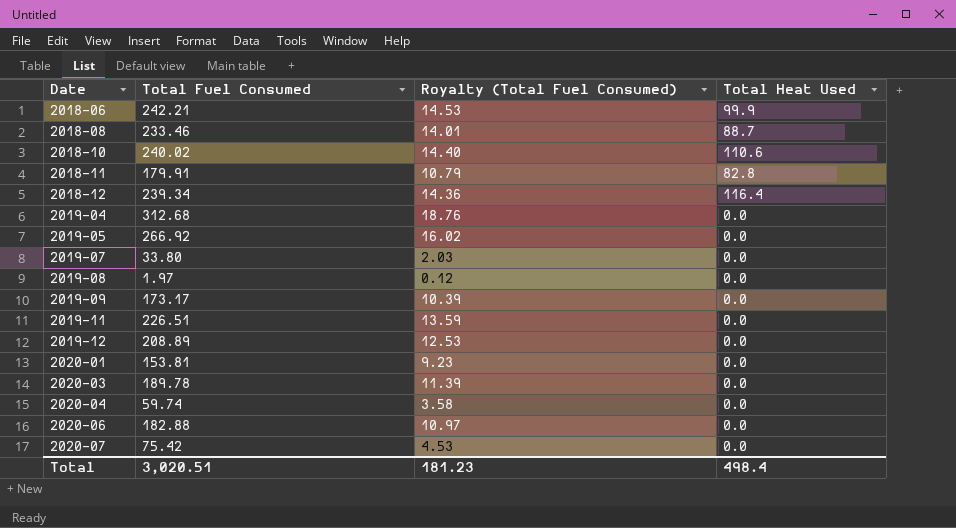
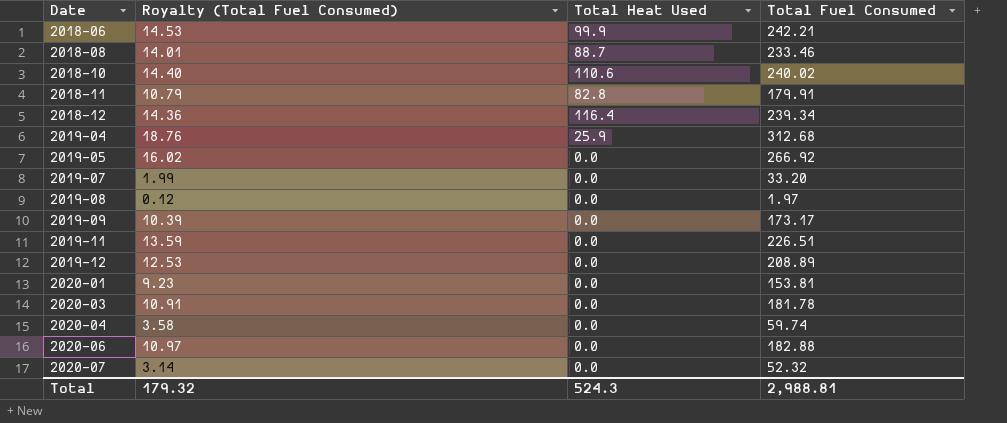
column Total Fuel Consumed | position: 2 -> 4
2019-04 | Total Heat Used: 0.0 -> 25.9
2019-07 | Royalty (Total Fuel Consumed): 2.03 -> 1.99
2019-07 | Total Fuel Consumed: 33.80 -> 33.20
2020-03 | Royalty (Total Fuel Consumed): 11.39 -> 10.91
2020-03 | Total Fuel Consumed: 189.78 -> 181.78
2020-07 | Royalty (Total Fuel Consumed): 4.53 -> 3.14
2020-07 | Total Fuel Consumed: 75.42 -> 52.32
Total | Royalty (Total Fuel Consumed): 181.23 -> 179.32
Total | Total Heat Used: 498.4 -> 524.3
Total | Total Fuel Consumed: 3,020.51 -> 2,988.81

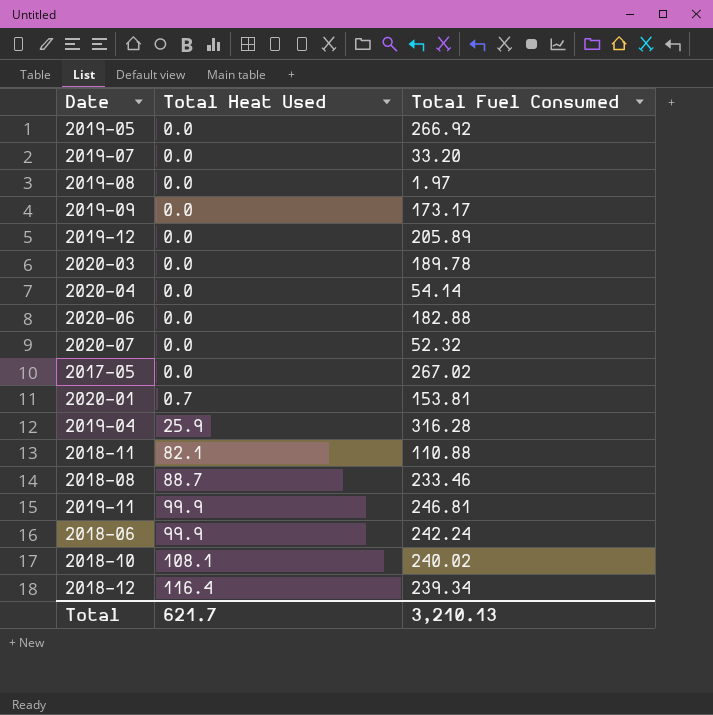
row order: Date ascending -> Total Heat Used ascending
column Royalty (Total Fuel Consumed) | formula: [Total Fuel Consumed] * 0.06 -> none
2019-12 | Total Fuel Consumed: 208.89 -> 205.89
2020-03 | Total Fuel Consumed: 181.78 -> 189.78
2020-04 | Total Fuel Consumed: 59.74 -> 54.14
row 2017-05: none -> 0.0 | 267.02
2020-01 | Total Heat Used: 0.0 -> 0.7
2019-04 | Total Fuel Consumed: 312.68 -> 316.28
2018-11 | Total Heat Used: 82.8 -> 82.1
2018-11 | Total Fuel Consumed: 179.91 -> 110.88
2019-11 | Total Heat Used: 0.0 -> 99.9
2019-11 | Total Fuel Consumed: 226.51 -> 246.81
2018-06 | Total Fuel Consumed: 242.21 -> 242.24
2018-10 | Total Heat Used: 110.6 -> 108.1
Total | Total Heat Used: 524.3 -> 621.7
Total | Total Fuel Consumed: 2,988.81 -> 3,210.13

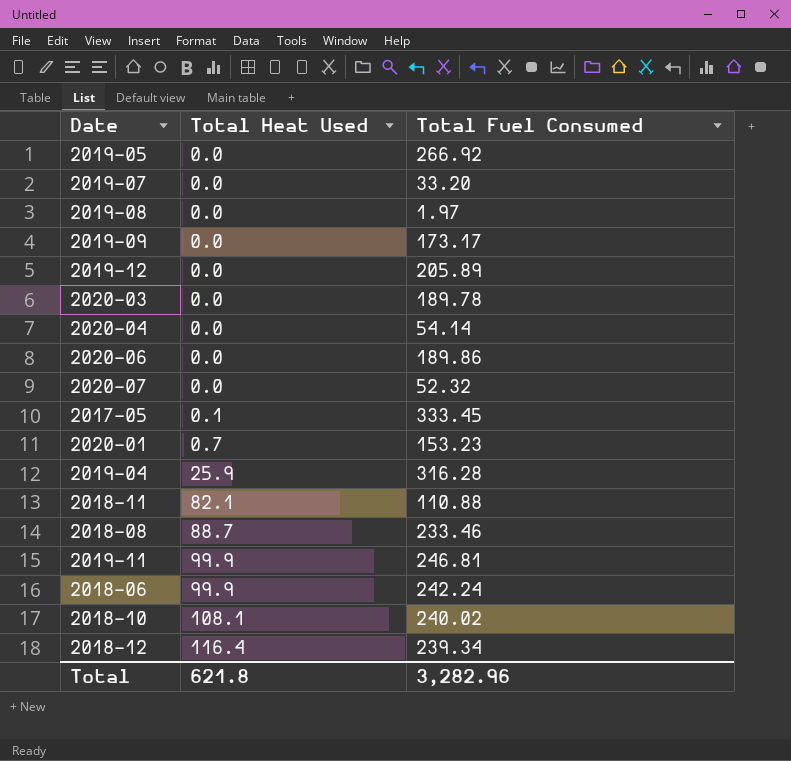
2020-06 | Total Fuel Consumed: 182.88 -> 189.86
2017-05 | Total Heat Used: 0.0 -> 0.1
2017-05 | Total Fuel Consumed: 267.02 -> 333.45
2020-01 | Total Fuel Consumed: 153.81 -> 153.23
Total | Total Heat Used: 621.7 -> 621.8
Total | Total Fuel Consumed: 3,210.13 -> 3,282.96

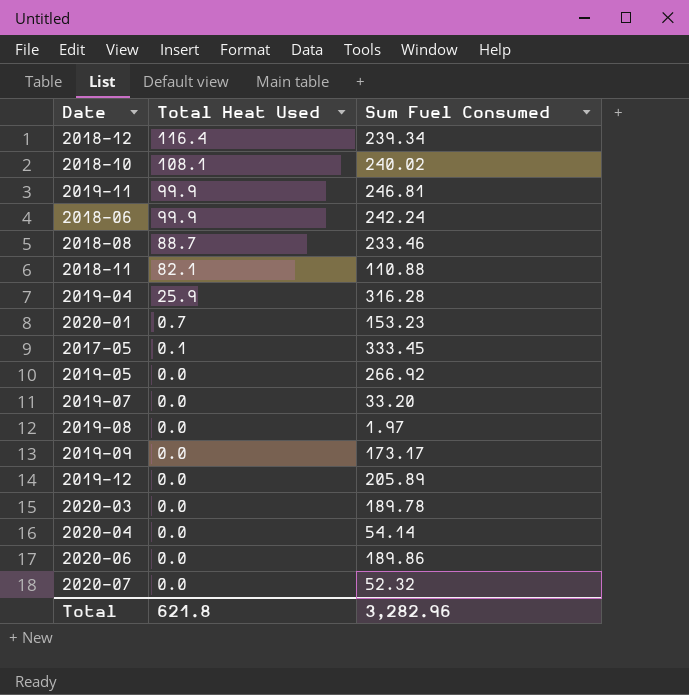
row order: Total Heat Used ascending -> Total Heat Used descending
column name: Total Fuel Consumed -> Sum Fuel Consumed

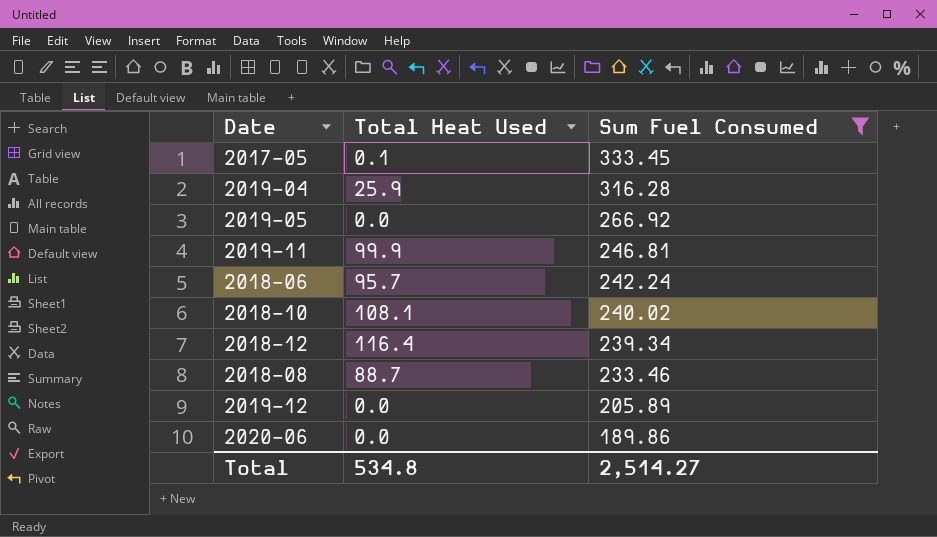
filter: none -> Sum Fuel Consumed >= 189.86
row order: Total Heat Used descending -> Sum Fuel Consumed descending
2018-06 | Total Heat Used: 99.9 -> 95.7
Total | Total Heat Used: 621.8 -> 534.8
Total | Sum Fuel Consumed: 3,282.96 -> 2,514.27

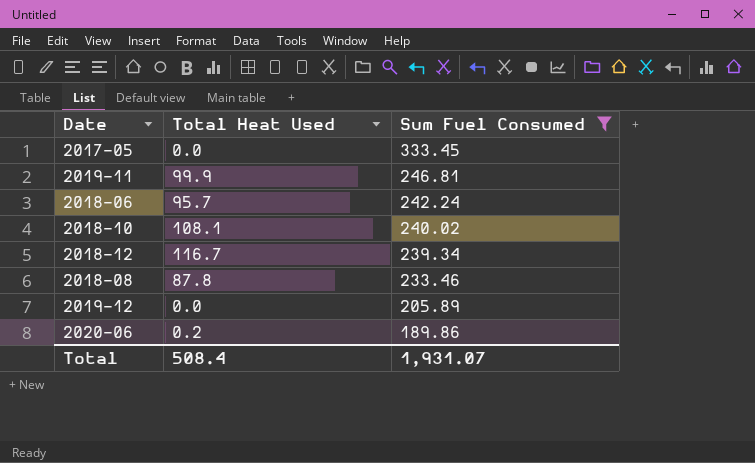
row 2019-04: 25.9 | 316.28 -> none
row 2019-05: 0.0 | 266.92 -> none
2017-05 | Total Heat Used: 0.1 -> 0.0
2018-12 | Total Heat Used: 116.4 -> 116.7
2018-08 | Total Heat Used: 88.7 -> 87.8
2020-06 | Total Heat Used: 0.0 -> 0.2
Total | Total Heat Used: 534.8 -> 508.4
Total | Sum Fuel Consumed: 2,514.27 -> 1,931.07

